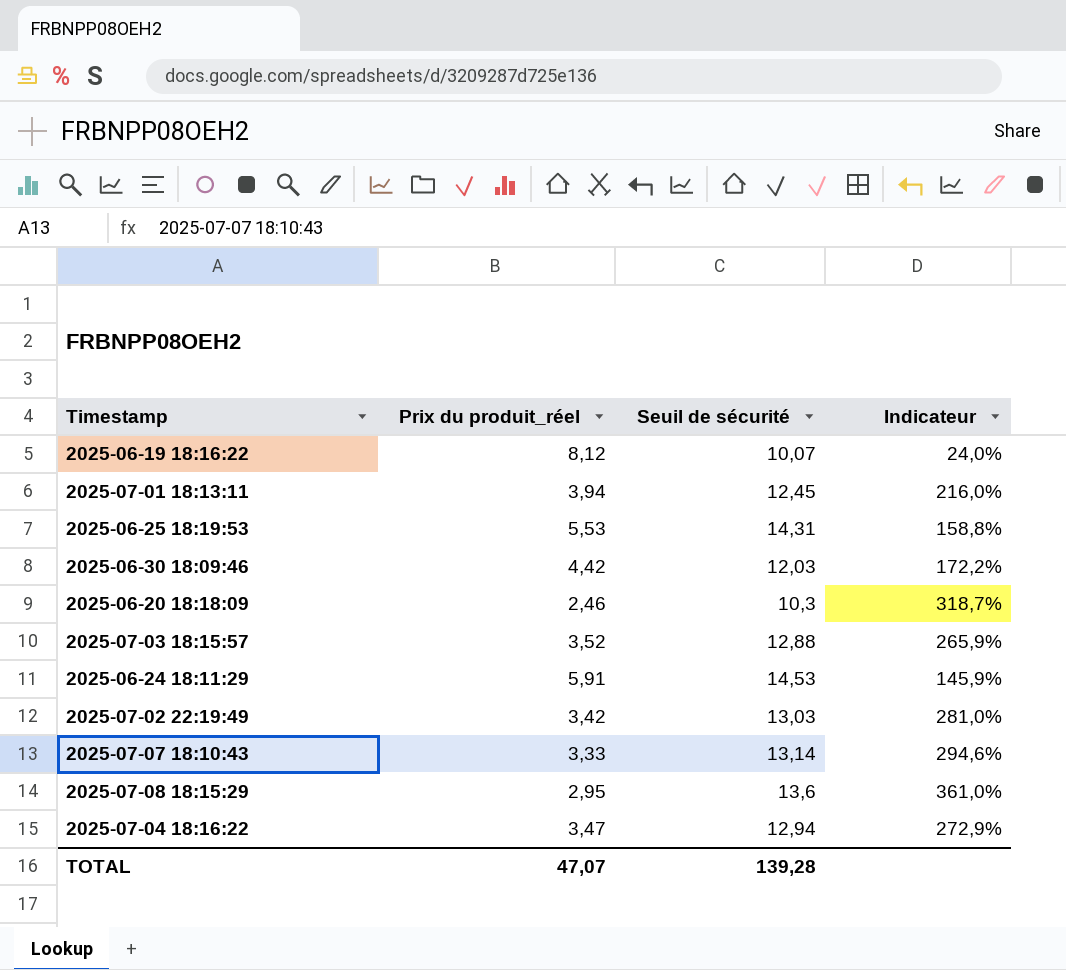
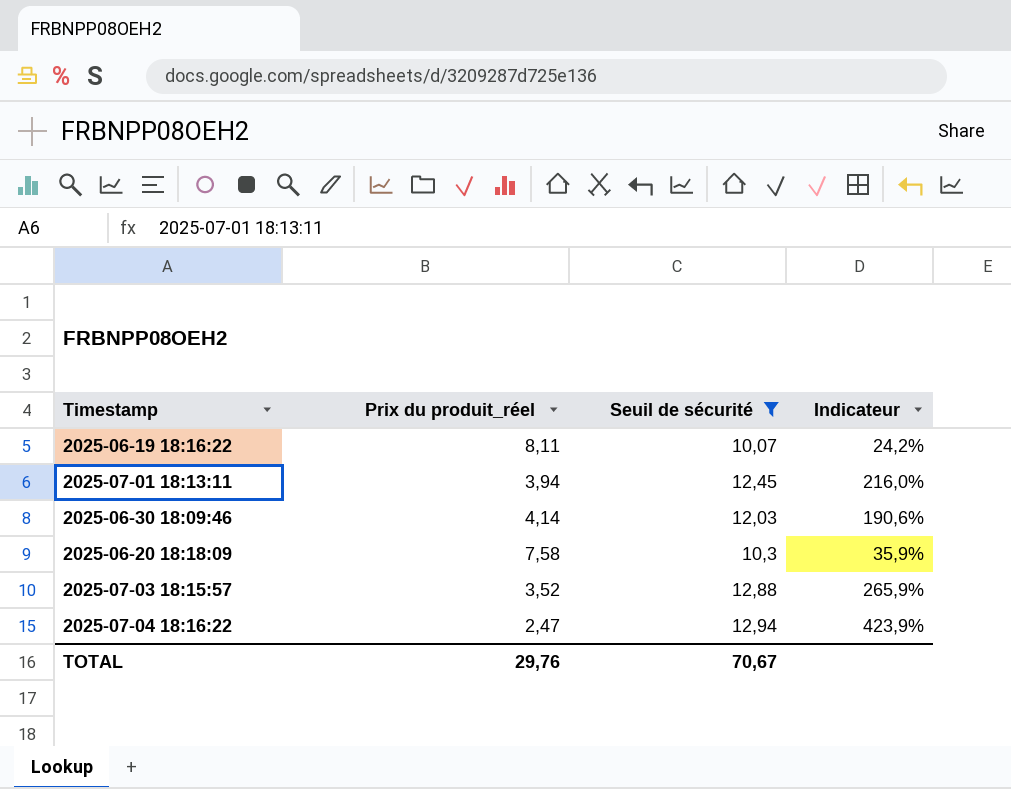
filter: none -> Seuil de sécurité <= 12,94
2025-06-19 18:16:22 | Prix du produit_réel: 8,12 -> 8,11
2025-06-19 18:16:22 | Indicateur: 24,0% -> 24,2%
2025-06-30 18:09:46 | Prix du produit_réel: 4,42 -> 4,14
2025-06-30 18:09:46 | Indicateur: 172,2% -> 190,6%
2025-06-20 18:18:09 | Prix du produit_réel: 2,46 -> 7,58
2025-06-20 18:18:09 | Indicateur: 318,7% -> 35,9%
2025-07-04 18:16:22 | Prix du produit_réel: 3,47 -> 2,47
2025-07-04 18:16:22 | Indicateur: 272,9% -> 423,9%
TOTAL | Prix du produit_réel: 47,07 -> 29,76
TOTAL | Seuil de sécurité: 139,28 -> 70,67

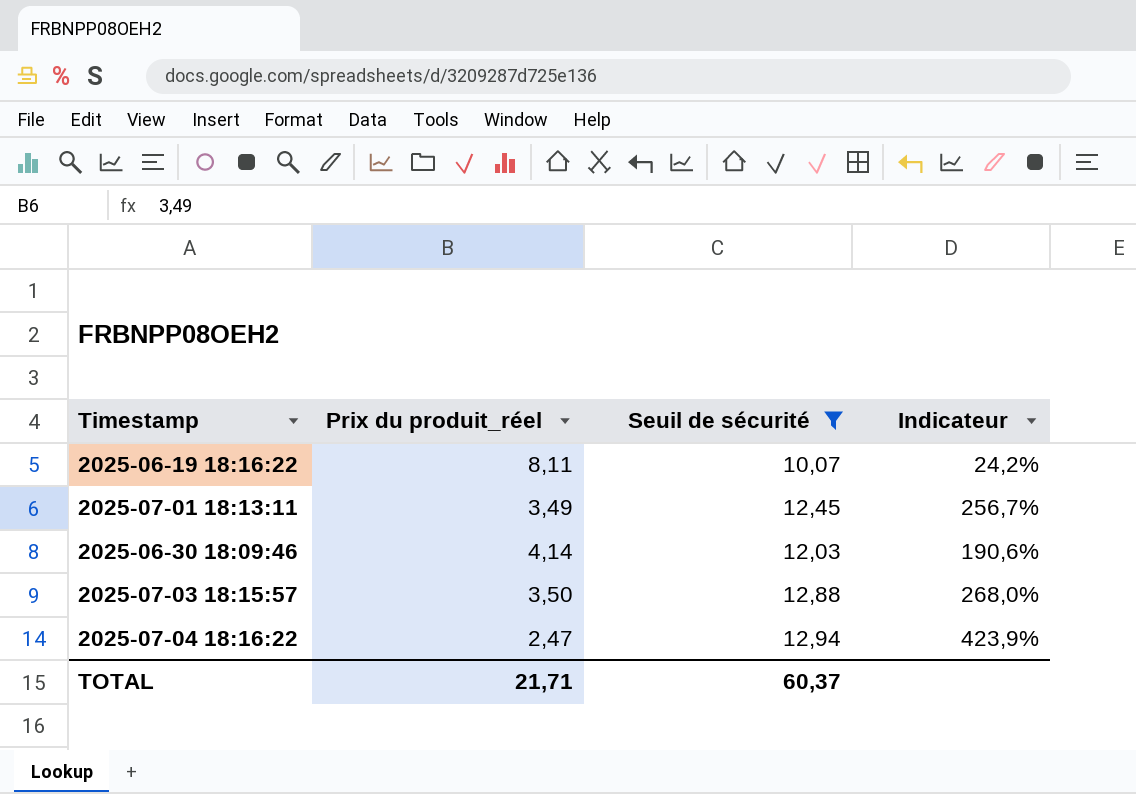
row 2025-06-20 18:18:09: 7,58 | 10,3 | 35,9% -> none
2025-07-01 18:13:11 | Prix du produit_réel: 3,94 -> 3,49
2025-07-01 18:13:11 | Indicateur: 216,0% -> 256,7%
2025-07-03 18:15:57 | Prix du produit_réel: 3,52 -> 3,50
2025-07-03 18:15:57 | Indicateur: 265,9% -> 268,0%
TOTAL | Prix du produit_réel: 29,76 -> 21,71
TOTAL | Seuil de sécurité: 70,67 -> 60,37

